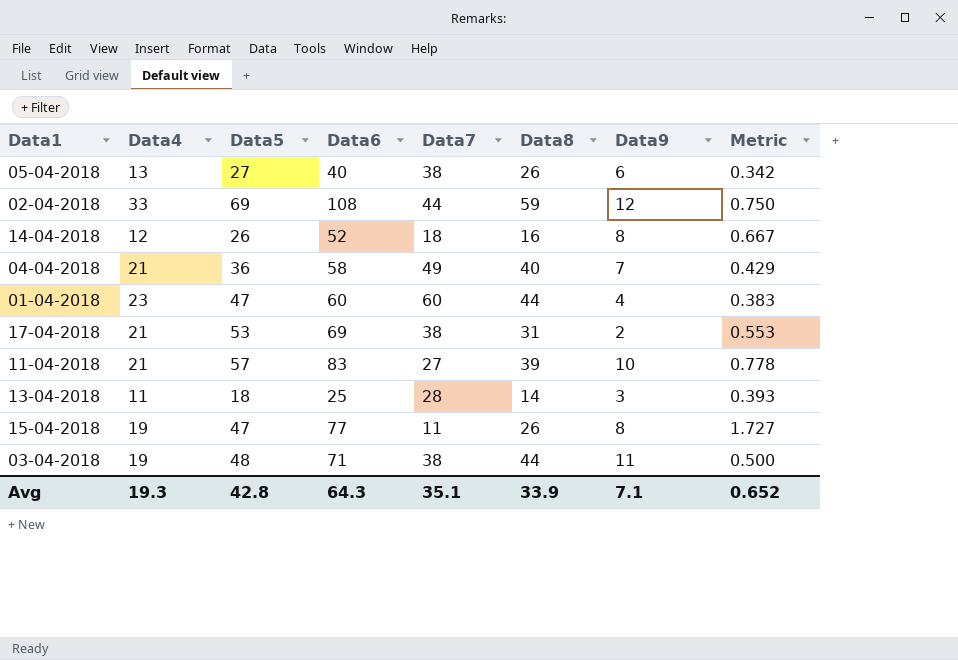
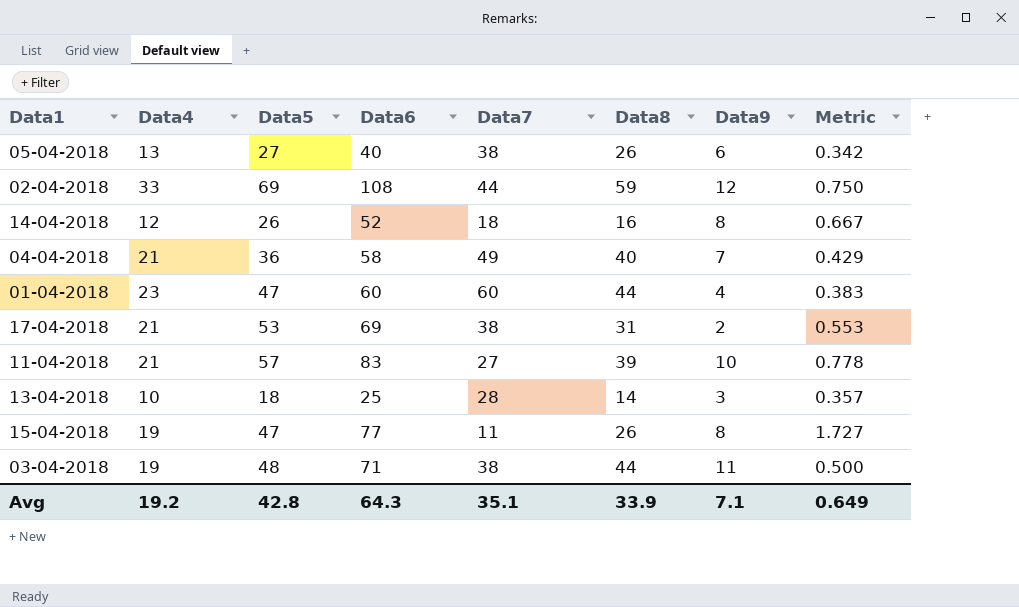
13-04-2018 | Data4: 11 -> 10
13-04-2018 | Metric: 0.393 -> 0.357
Avg | Data4: 19.3 -> 19.2
Avg | Metric: 0.652 -> 0.649

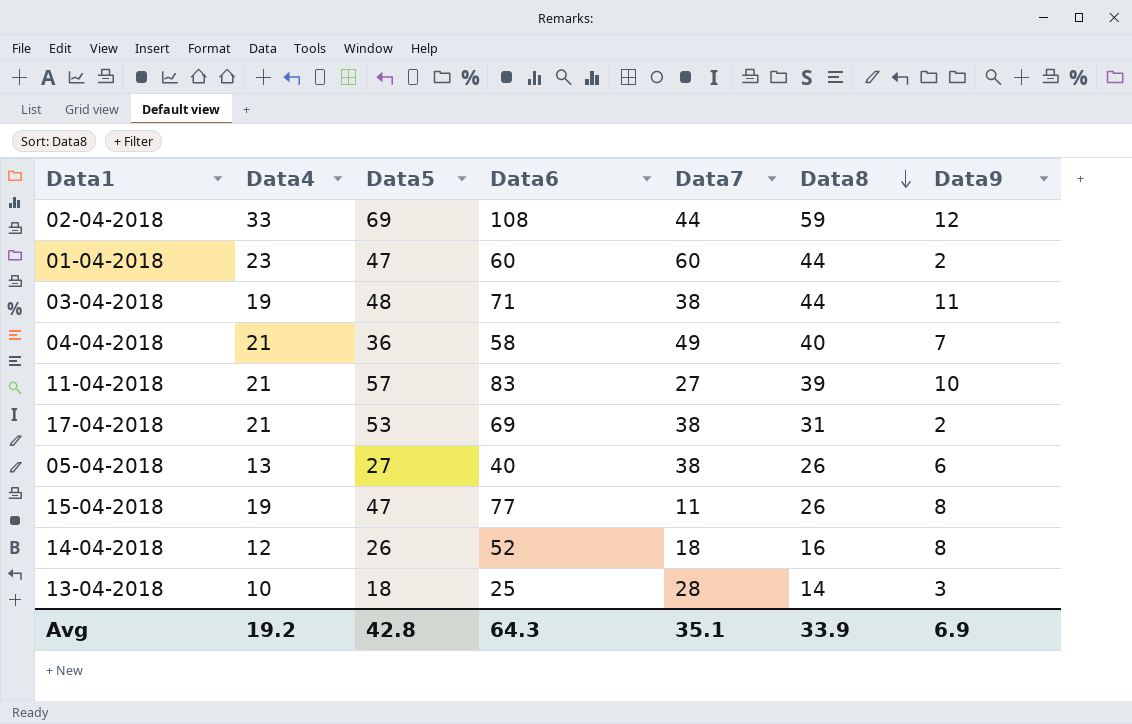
row order: none -> Data8 descending
column Metric | formula: [Data4] / [Data7] -> none
01-04-2018 | Data9: 4 -> 2
Avg | Data9: 7.1 -> 6.9

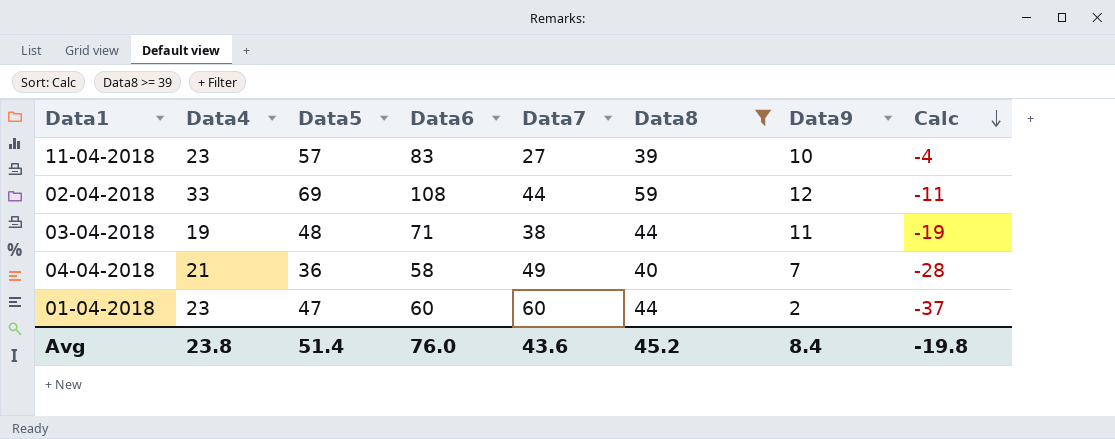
filter: none -> Data8 >= 39
row order: Data8 descending -> Calc descending
column Calc | formula: none -> [Data4] - [Data7]
11-04-2018 | Data4: 21 -> 23
Avg | Data4: 19.2 -> 23.8
Avg | Data5: 42.8 -> 51.4
Avg | Data6: 64.3 -> 76.0
Avg | Data7: 35.1 -> 43.6
Avg | Data8: 33.9 -> 45.2
Avg | Data9: 6.9 -> 8.4

